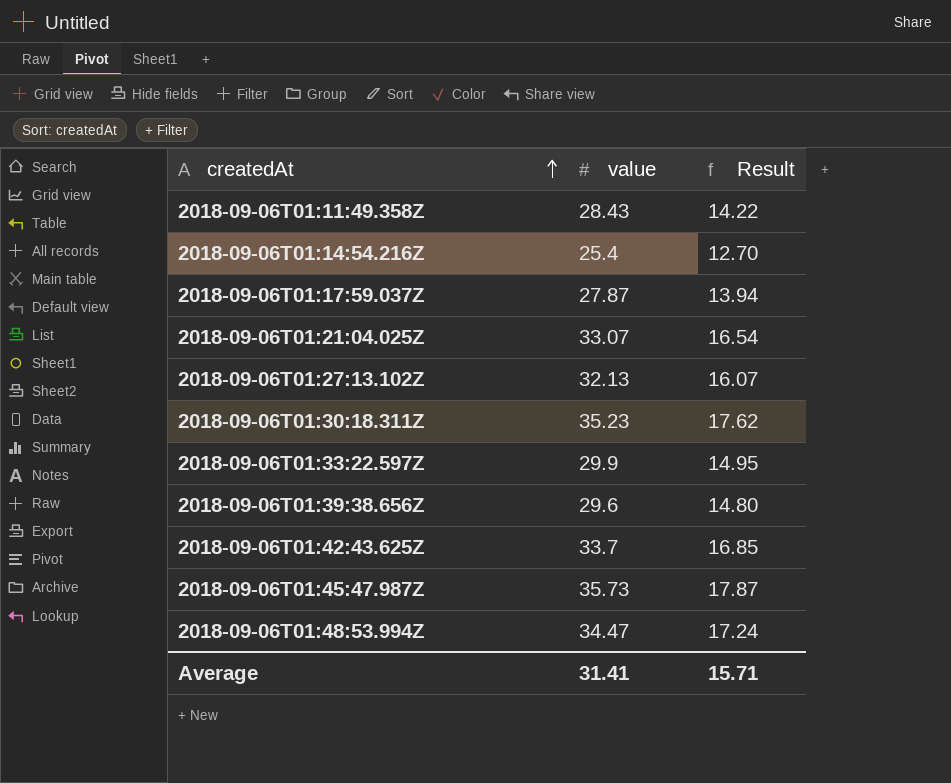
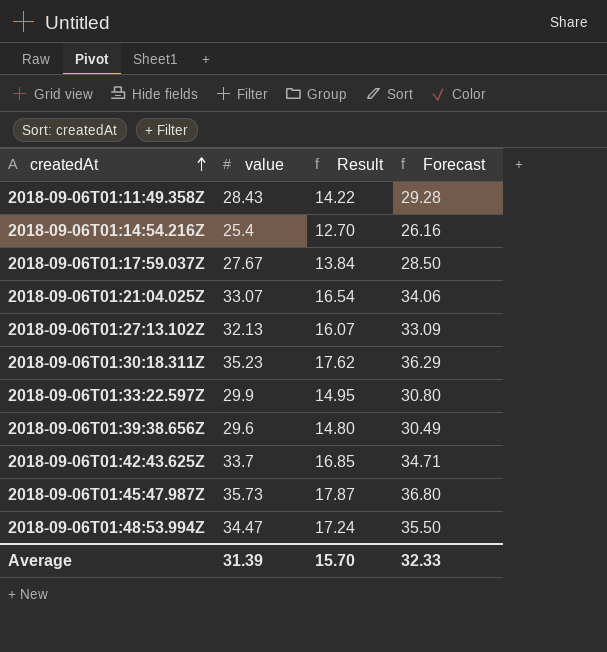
column Forecast | formula: none -> [value] * 1.03
2018-09-06T01:17:59.037Z | value: 27.87 -> 27.67
2018-09-06T01:17:59.037Z | Result: 13.94 -> 13.84
Average | value: 31.41 -> 31.39
Average | Result: 15.71 -> 15.70

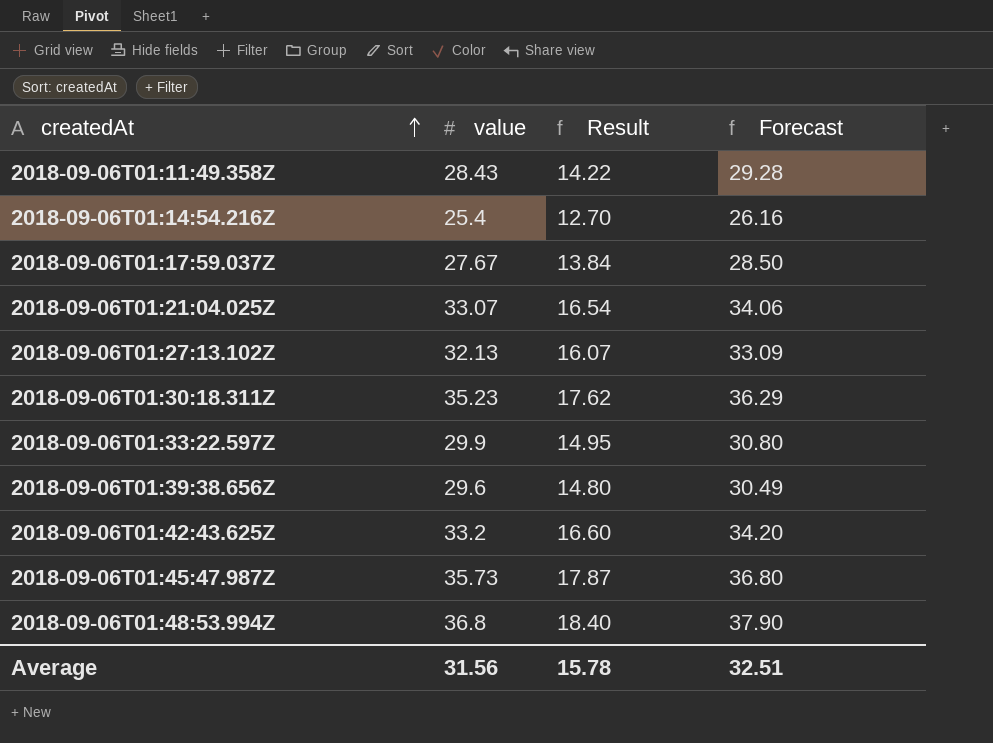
2018-09-06T01:42:43.625Z | value: 33.7 -> 33.2
2018-09-06T01:42:43.625Z | Result: 16.85 -> 16.60
2018-09-06T01:42:43.625Z | Forecast: 34.71 -> 34.20
2018-09-06T01:48:53.994Z | value: 34.47 -> 36.8
2018-09-06T01:48:53.994Z | Result: 17.24 -> 18.40
2018-09-06T01:48:53.994Z | Forecast: 35.50 -> 37.90
Average | value: 31.39 -> 31.56
Average | Result: 15.70 -> 15.78
Average | Forecast: 32.33 -> 32.51

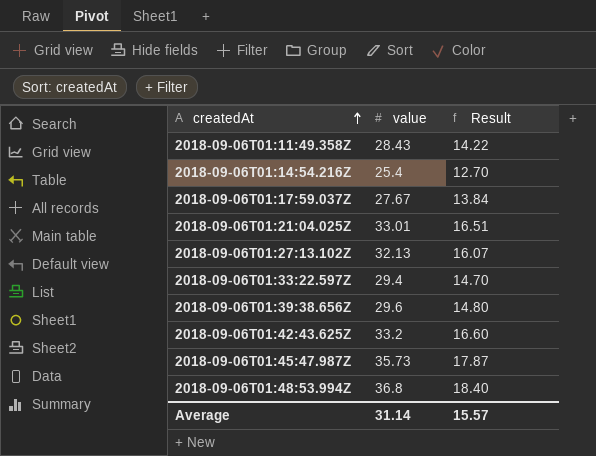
column Forecast | formula: [value] * 1.03 -> none
row 2018-09-06T01:30:18.311Z: 35.23 | 17.62 | 36.29 -> none
2018-09-06T01:21:04.025Z | value: 33.07 -> 33.01
2018-09-06T01:21:04.025Z | Result: 16.54 -> 16.51
2018-09-06T01:33:22.597Z | value: 29.9 -> 29.4
2018-09-06T01:33:22.597Z | Result: 14.95 -> 14.70
Average | value: 31.56 -> 31.14
Average | Result: 15.78 -> 15.57

